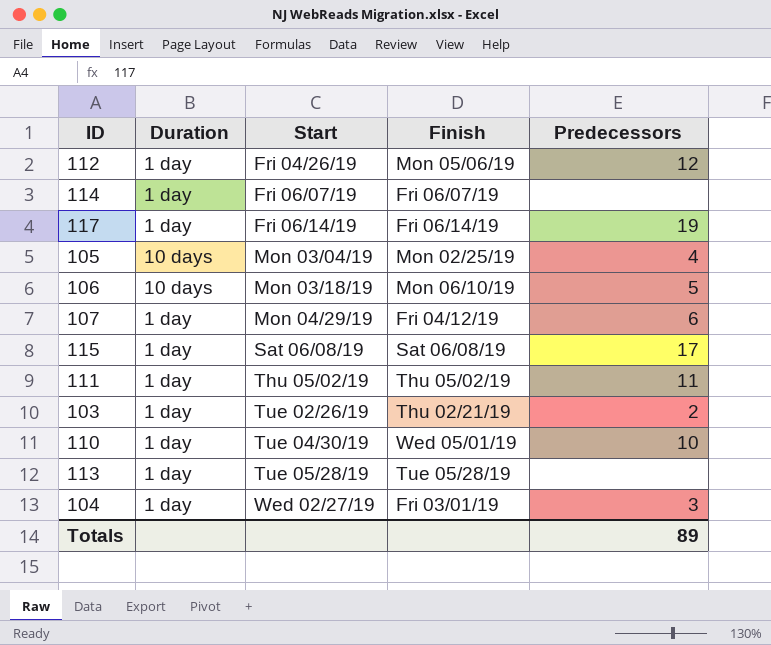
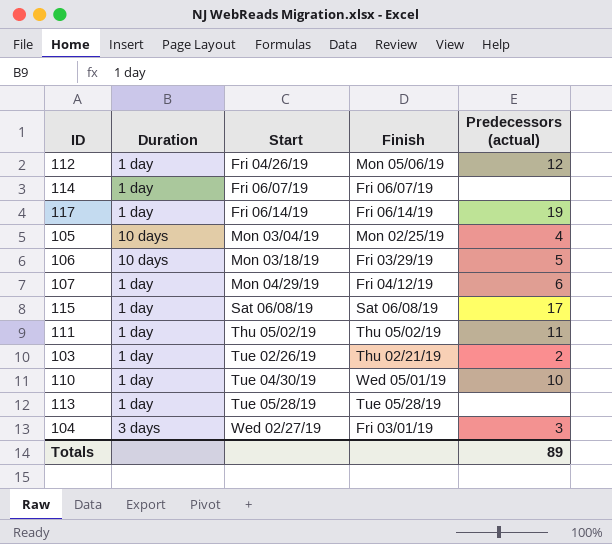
column name: Predecessors -> Predecessors (actual)
106 | Finish: Mon 06/10/19 -> Fri 03/29/19
104 | Duration: 1 day -> 3 days

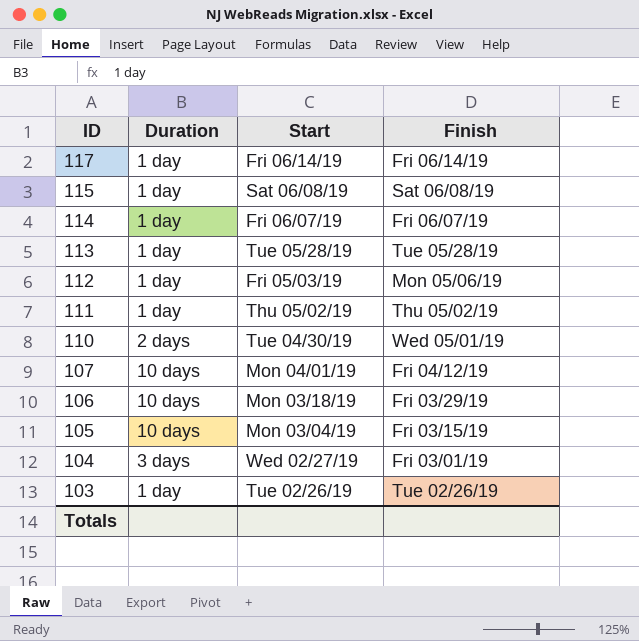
row order: Start ascending -> ID descending
column Predecessors (actual) | position: 5 -> none
112 | Start: Fri 04/26/19 -> Fri 05/03/19
110 | Duration: 1 day -> 2 days
107 | Duration: 1 day -> 10 days
107 | Start: Mon 04/29/19 -> Mon 04/01/19
105 | Finish: Mon 02/25/19 -> Fri 03/15/19
103 | Finish: Thu 02/21/19 -> Tue 02/26/19

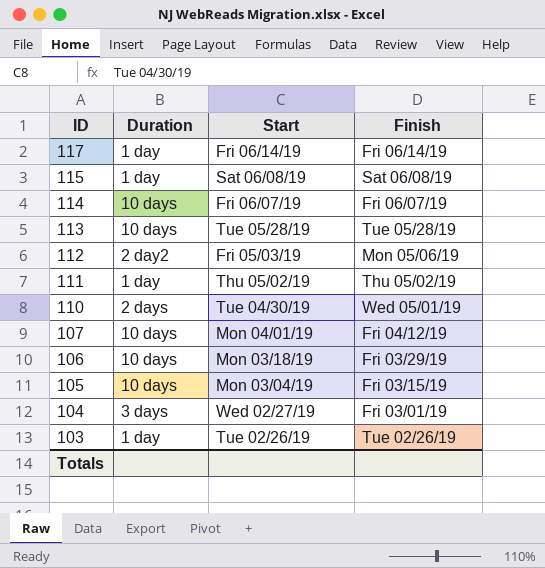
114 | Duration: 1 day -> 10 days
113 | Duration: 1 day -> 10 days
112 | Duration: 1 day -> 2 day2

